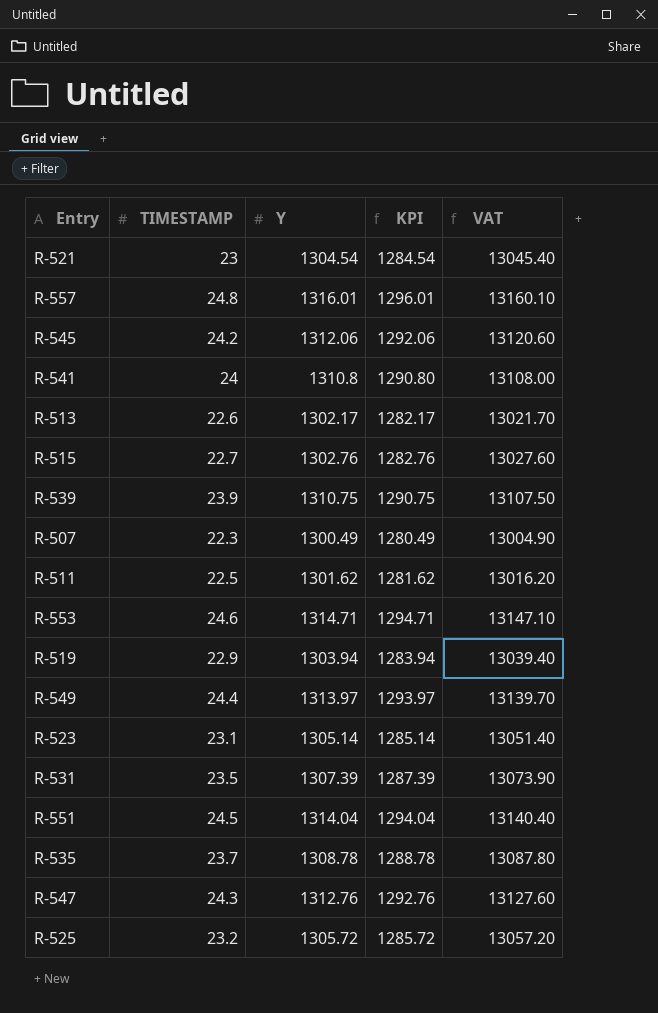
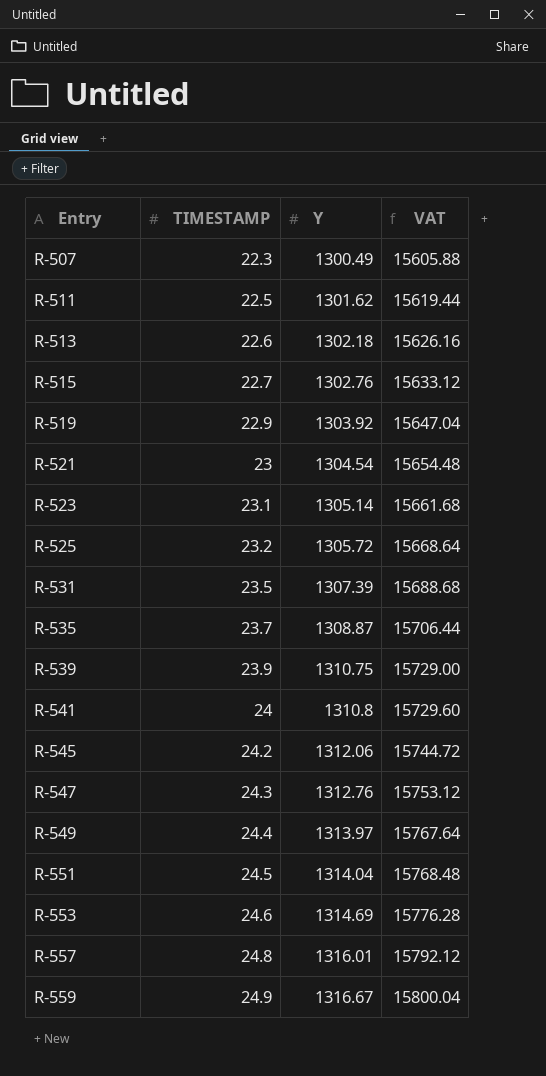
row order: none -> Entry ascending
column KPI | formula: [Y] - 20 -> none
column VAT | formula: [Y] * 10 -> [Y] * 12
R-513 | Y: 1302.17 -> 1302.18
R-519 | Y: 1303.94 -> 1303.92
R-535 | Y: 1308.78 -> 1308.87
R-553 | Y: 1314.71 -> 1314.69
row R-559: none -> 24.9 | 1316.67 | 15800.04

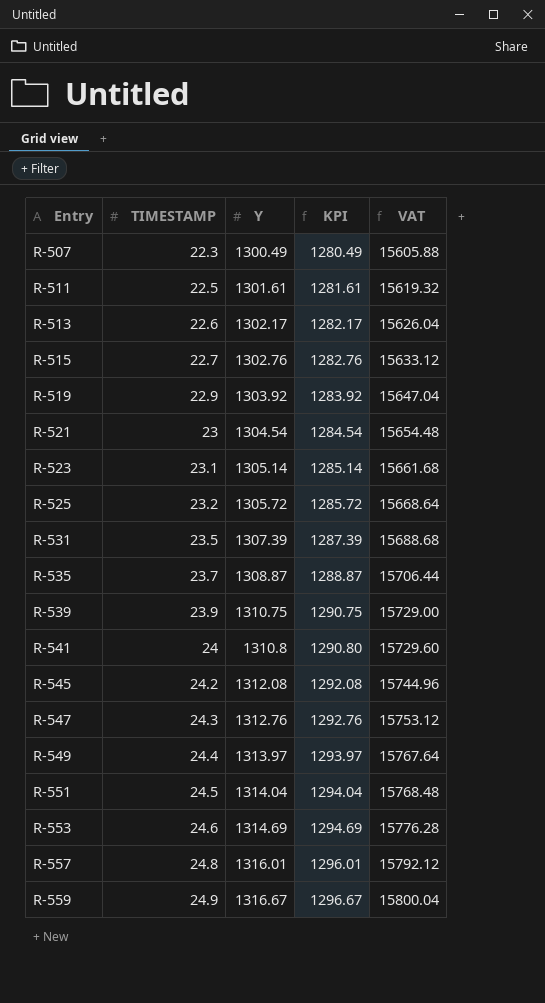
column KPI | formula: none -> [Y] - 20
R-511 | Y: 1301.62 -> 1301.61
R-511 | VAT: 15619.44 -> 15619.32
R-513 | Y: 1302.18 -> 1302.17
R-513 | VAT: 15626.16 -> 15626.04
R-545 | Y: 1312.06 -> 1312.08
R-545 | VAT: 15744.72 -> 15744.96

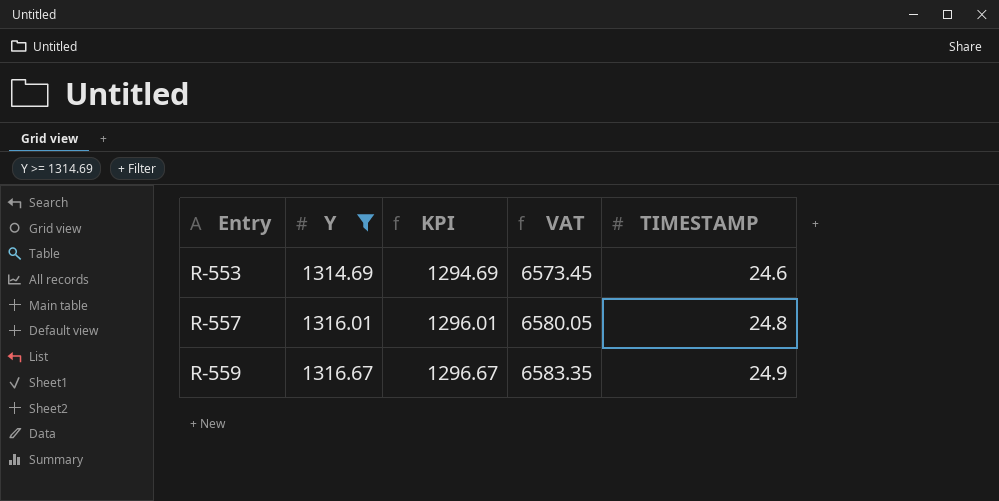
filter: none -> Y >= 1314.69
column VAT | formula: [Y] * 12 -> [Y] * 5
column TIMESTAMP | position: 2 -> 5

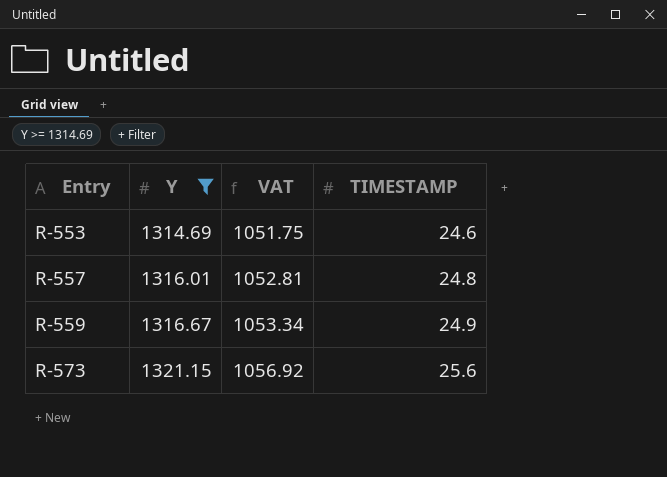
column KPI | formula: [Y] - 20 -> none
column VAT | formula: [Y] * 5 -> [Y] * 0.8
row R-573: none -> 1321.15 | 1056.92 | 25.6

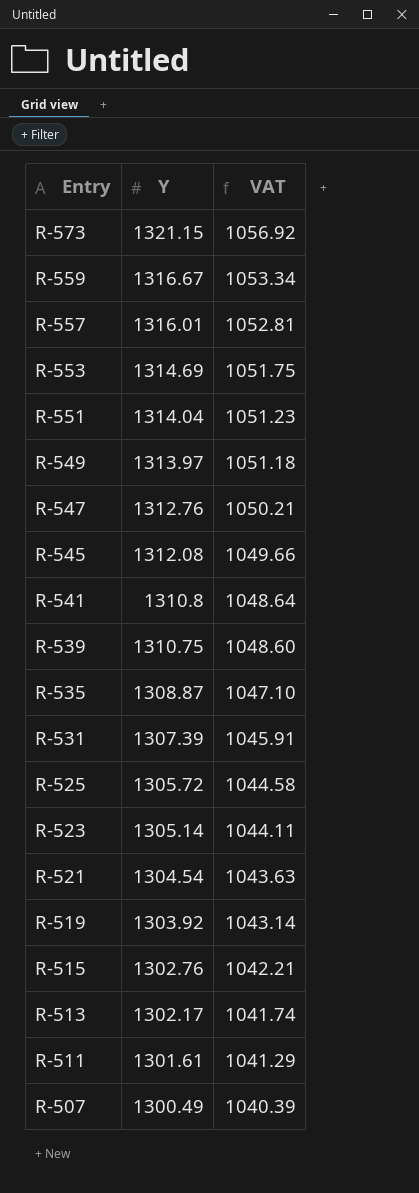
filter: Y >= 1314.69 -> none
row order: Entry ascending -> Entry descending
column TIMESTAMP | position: 4 -> none

